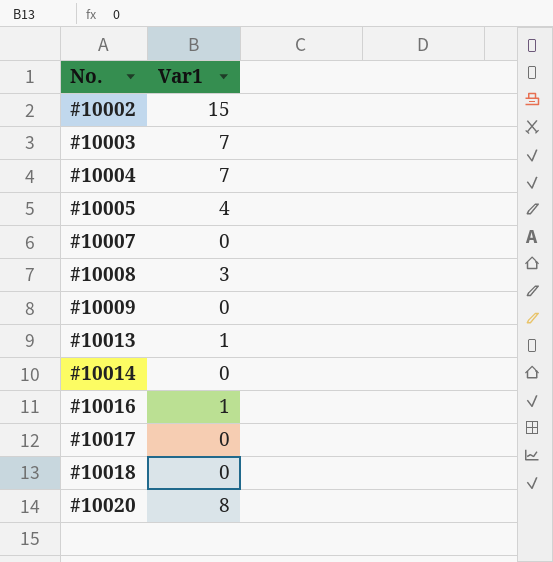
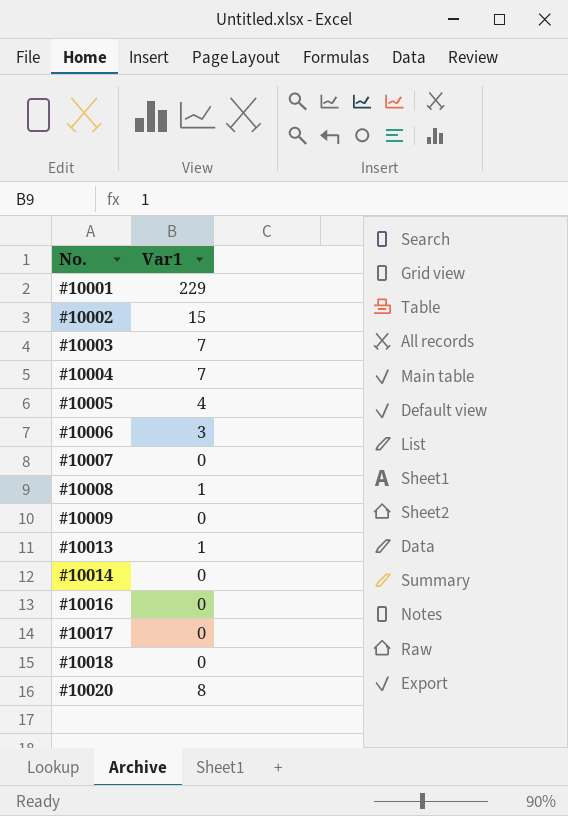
row #10001: none -> 229
row #10006: none -> 3
#10008 | Var1: 3 -> 1
#10016 | Var1: 1 -> 0

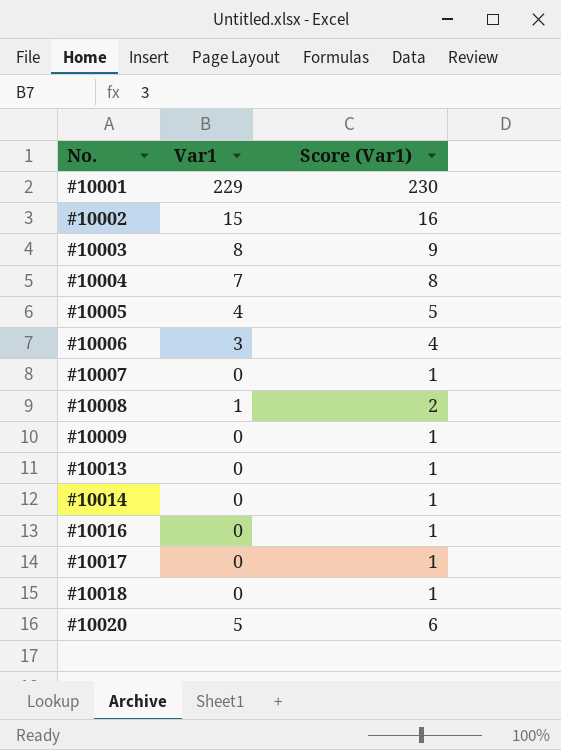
column Score (Var1) | formula: none -> [Var1] + 1
#10003 | Var1: 7 -> 8
#10013 | Var1: 1 -> 0
#10020 | Var1: 8 -> 5

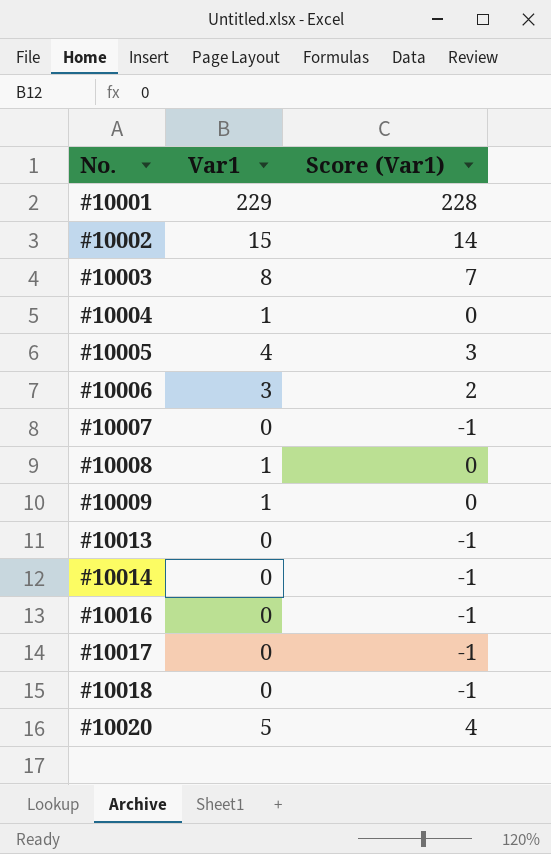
column Score (Var1) | formula: [Var1] + 1 -> [Var1] - 1
#10004 | Var1: 7 -> 1
#10009 | Var1: 0 -> 1

